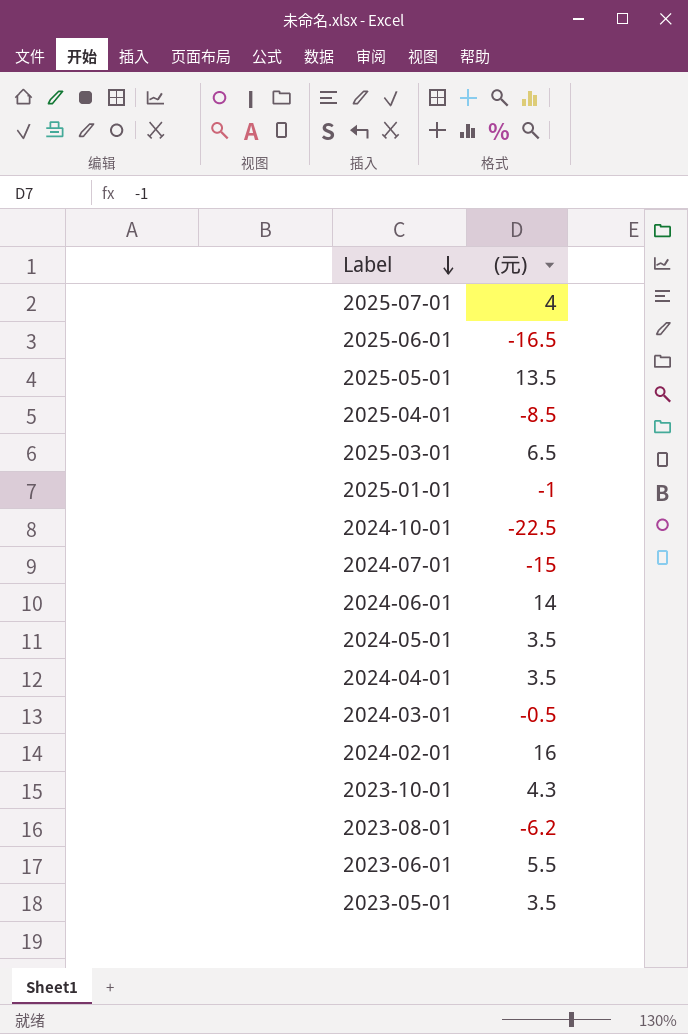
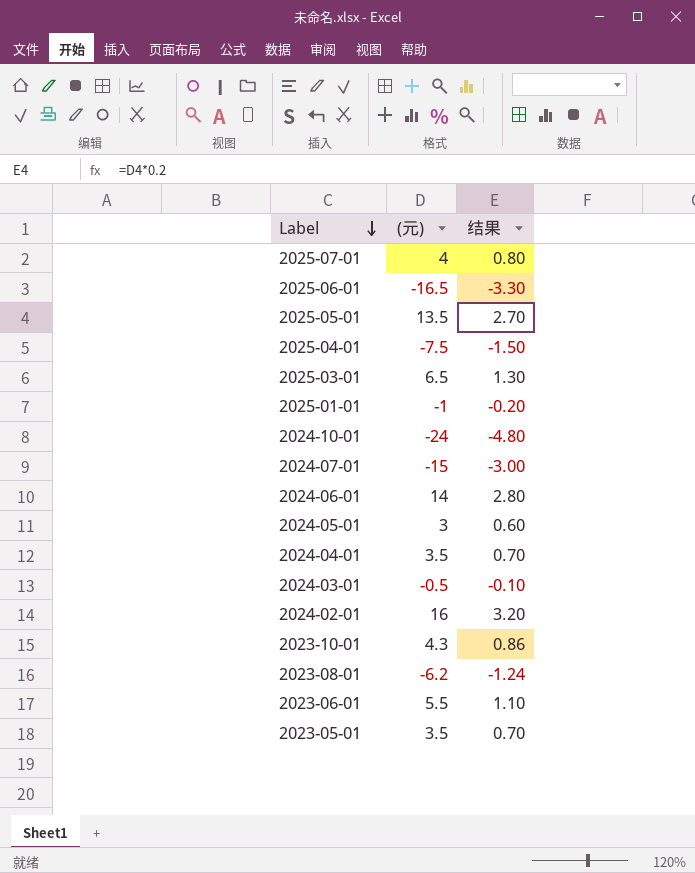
column 结果 | formula: none -> [(元)] * 0.2
2025-04-01 | (元): -8.5 -> -7.5
2024-10-01 | (元): -22.5 -> -24
2024-05-01 | (元): 3.5 -> 3

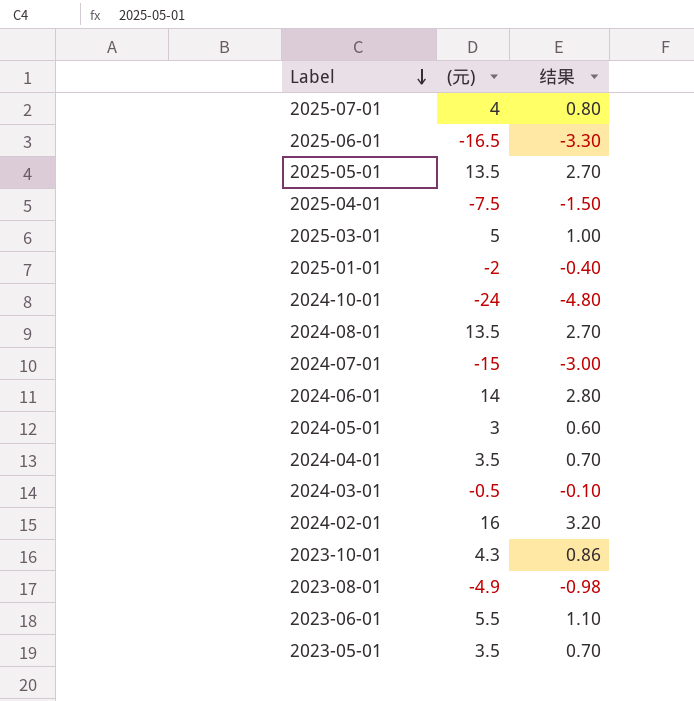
2025-03-01 | (元): 6.5 -> 5
2025-03-01 | 结果: 1.30 -> 1.00
2025-01-01 | (元): -1 -> -2
2025-01-01 | 结果: -0.20 -> -0.40
row 2024-08-01: none -> 13.5 | 2.70
2023-08-01 | (元): -6.2 -> -4.9
2023-08-01 | 结果: -1.24 -> -0.98

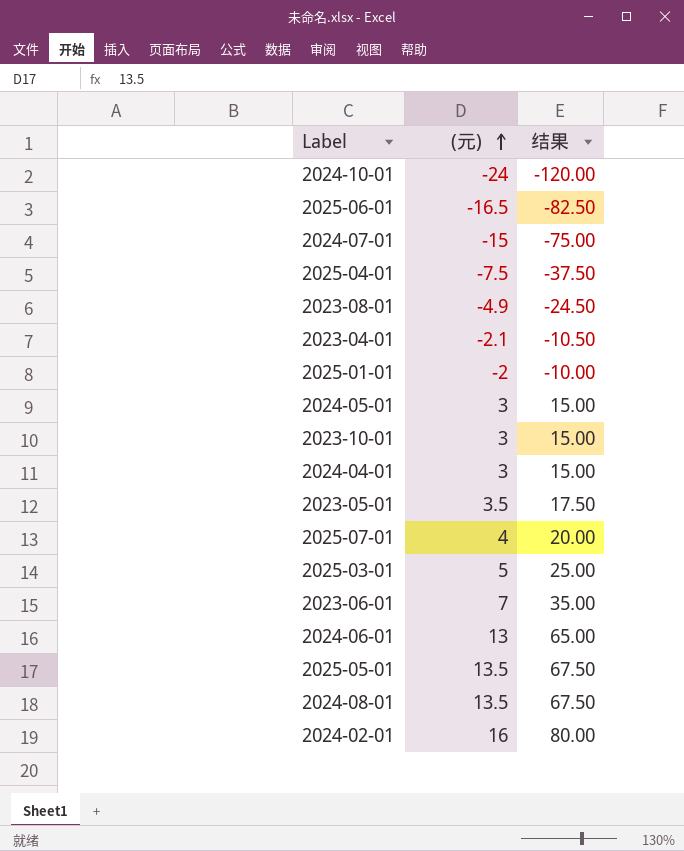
row order: Label descending -> (元) ascending
column 结果 | formula: [(元)] * 0.2 -> [(元)] * 5
row 2024-03-01: -0.5 | -0.10 -> none
row 2023-04-01: none -> -2.1 | -10.50
2023-10-01 | (元): 4.3 -> 3
2024-04-01 | (元): 3.5 -> 3
2023-06-01 | (元): 5.5 -> 7
2024-06-01 | (元): 14 -> 13

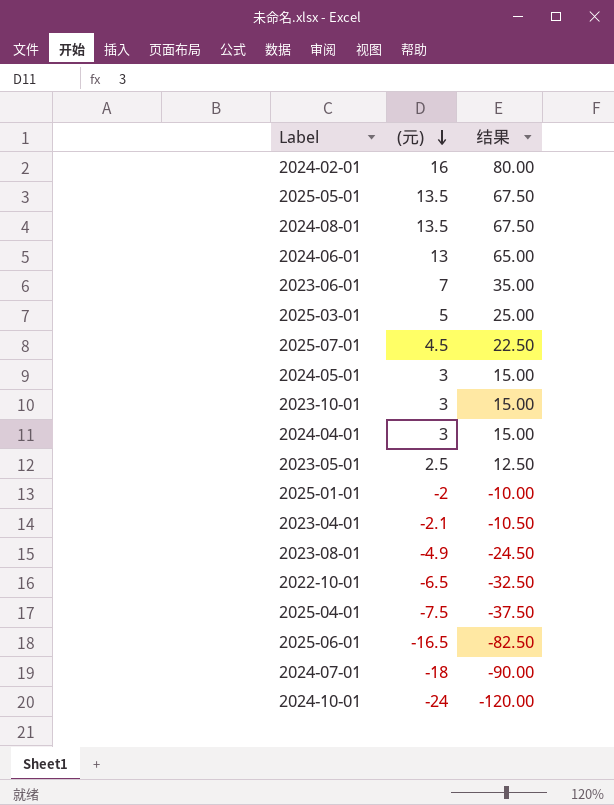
row order: (元) ascending -> (元) descending
2025-07-01 | (元): 4 -> 4.5
2025-07-01 | 结果: 20.00 -> 22.50
2023-05-01 | (元): 3.5 -> 2.5
2023-05-01 | 结果: 17.50 -> 12.50
row 2022-10-01: none -> -6.5 | -32.50
2024-07-01 | (元): -15 -> -18
2024-07-01 | 结果: -75.00 -> -90.00

